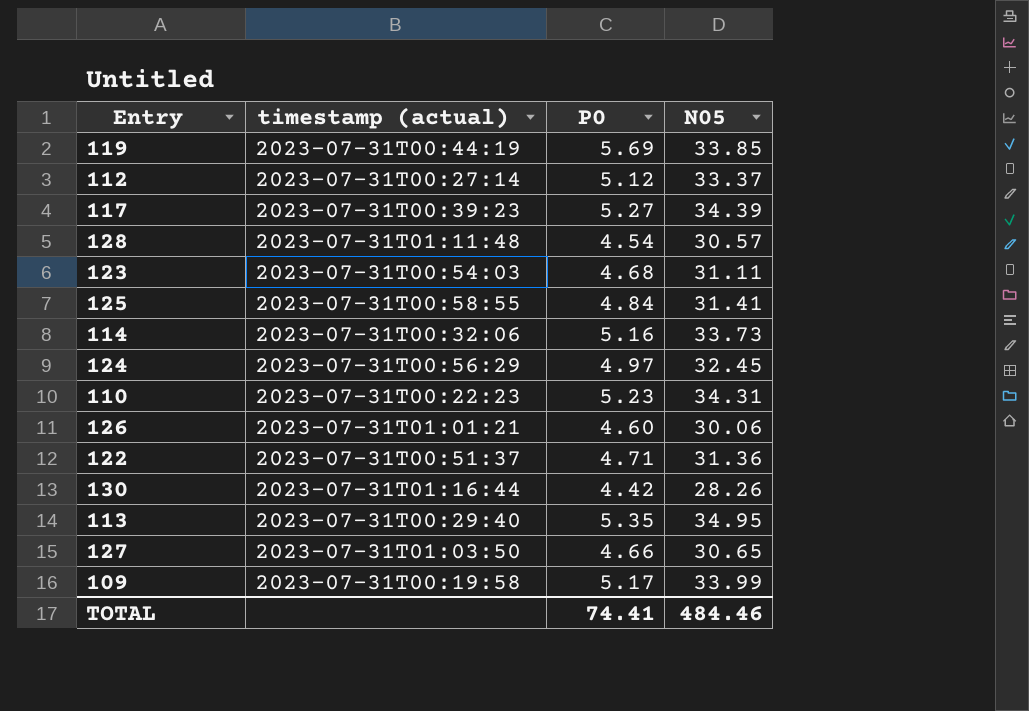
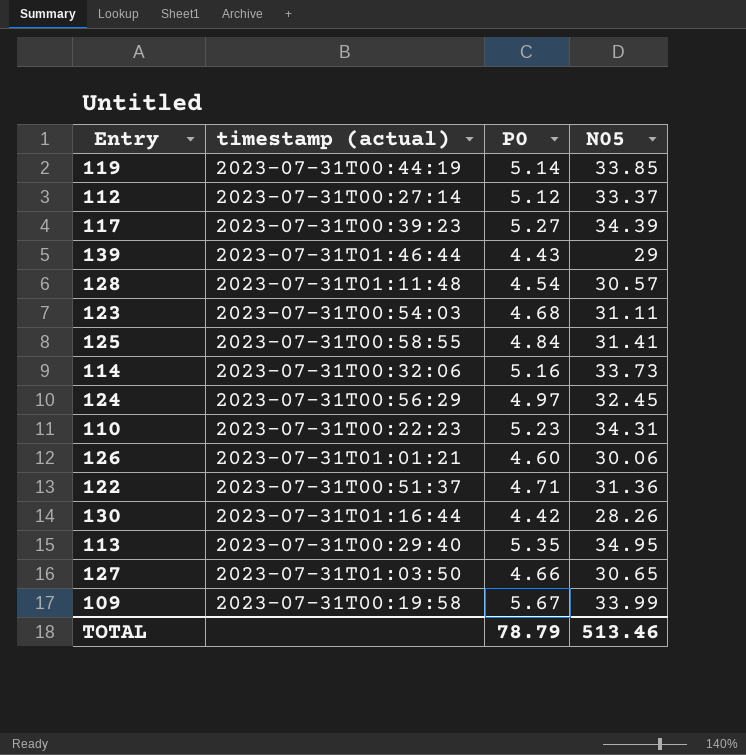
119 | P0: 5.69 -> 5.14
row 139: none -> 2023-07-31T01:46:44 | 4.43 | 29
109 | P0: 5.17 -> 5.67
TOTAL | P0: 74.41 -> 78.79
TOTAL | N05: 484.46 -> 513.46

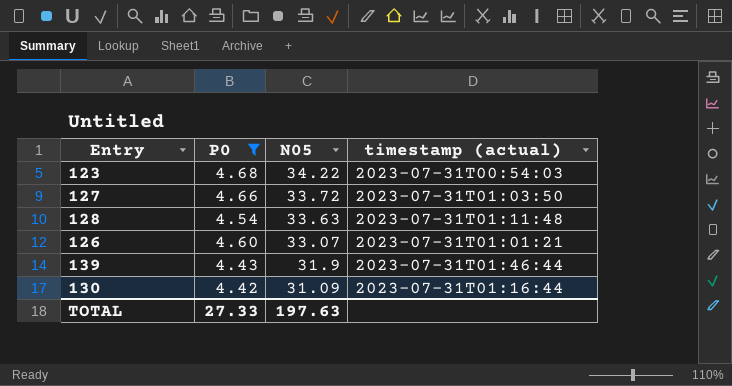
filter: none -> P0 <= 4.68
row order: none -> N05 descending
column timestamp (actual) | position: 2 -> 4
123 | N05: 31.11 -> 34.22
127 | N05: 30.65 -> 33.72
128 | N05: 30.57 -> 33.63
126 | N05: 30.06 -> 33.07
139 | N05: 29 -> 31.9
130 | N05: 28.26 -> 31.09
TOTAL | P0: 78.79 -> 27.33
TOTAL | N05: 513.46 -> 197.63

